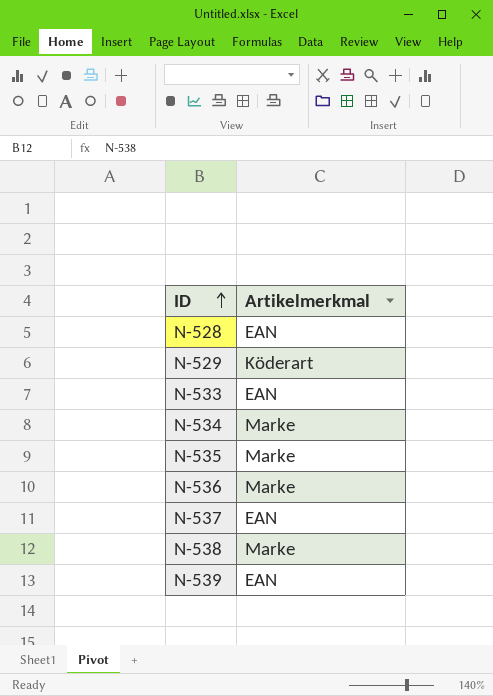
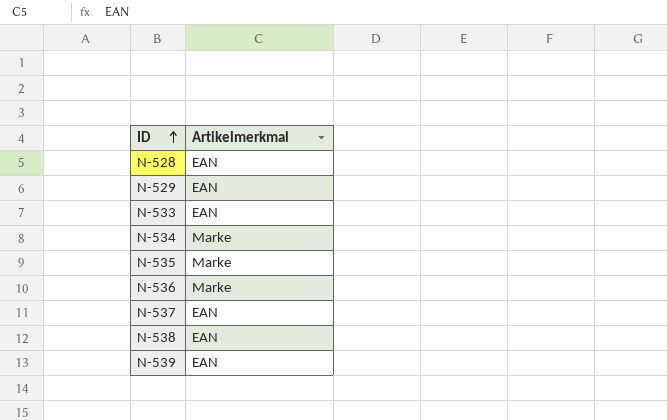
N-529 | Artikelmerkmal: Köderart -> EAN
N-538 | Artikelmerkmal: Marke -> EAN

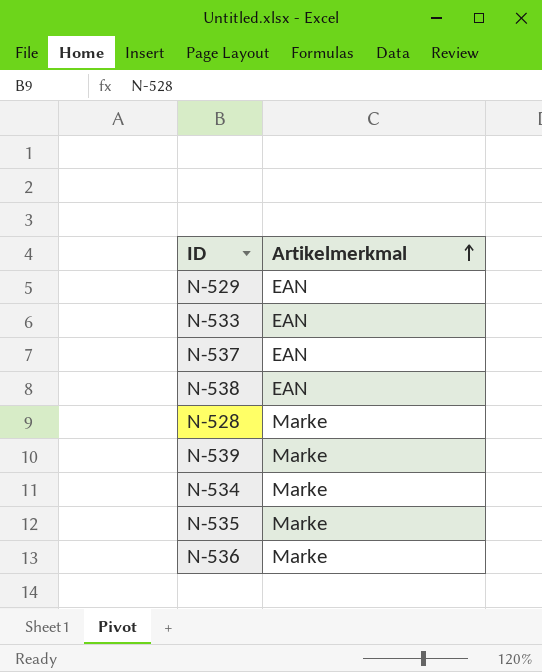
row order: ID ascending -> Artikelmerkmal ascending
N-528 | Artikelmerkmal: EAN -> Marke
N-539 | Artikelmerkmal: EAN -> Marke

